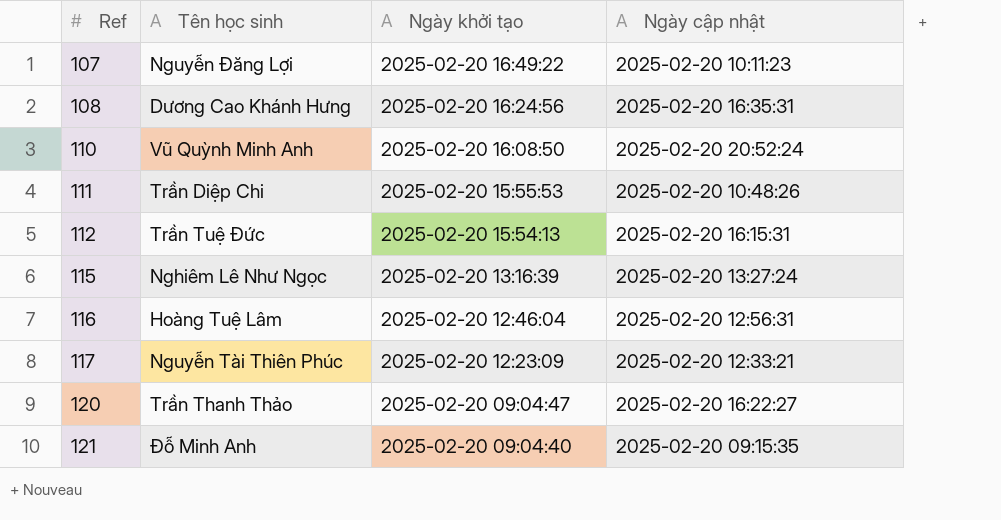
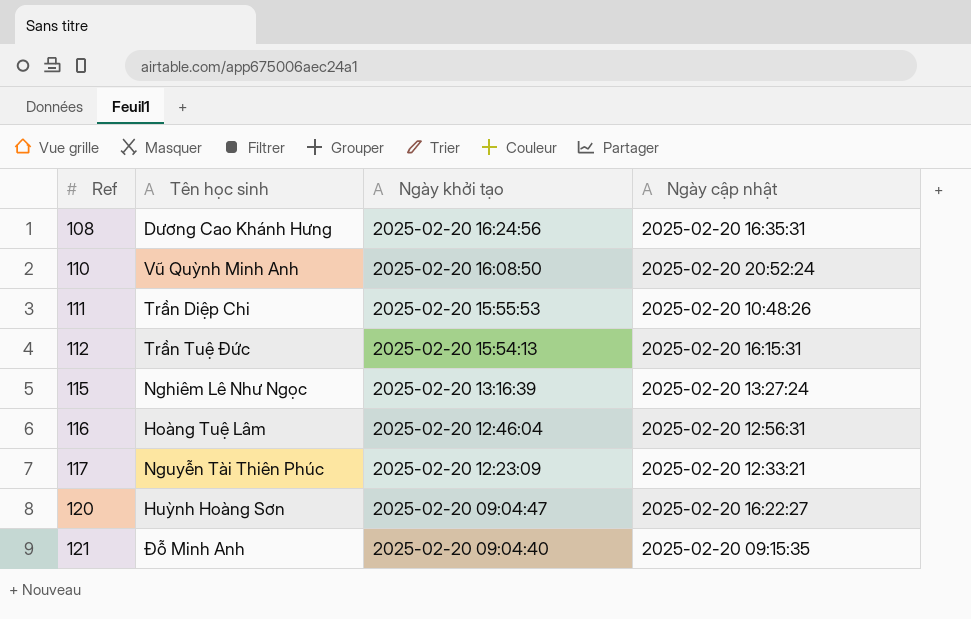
row 107: Nguyễn Đăng Lợi | 2025-02-20 16:49:22 | 2025-02-20 10:11:23 -> none
120 | Tên học sinh: Trần Thanh Thảo -> Huỳnh Hoàng Sơn

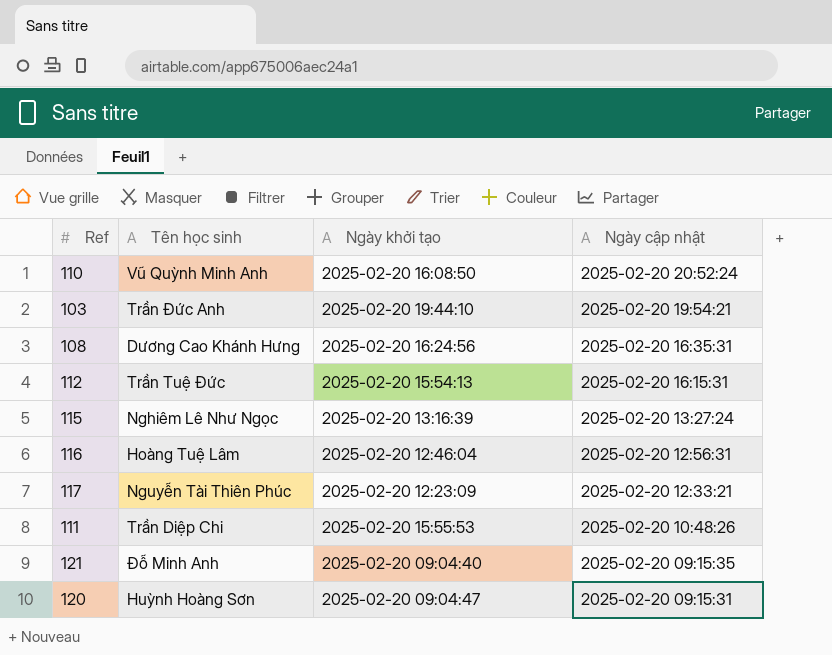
row order: Ref ascending -> Ngày cập nhật descending
row 103: none -> Trần Đức Anh | 2025-02-20 19:44:10 | 2025-02-20 19:54:21
120 | Ngày cập nhật: 2025-02-20 16:22:27 -> 2025-02-20 09:15:31

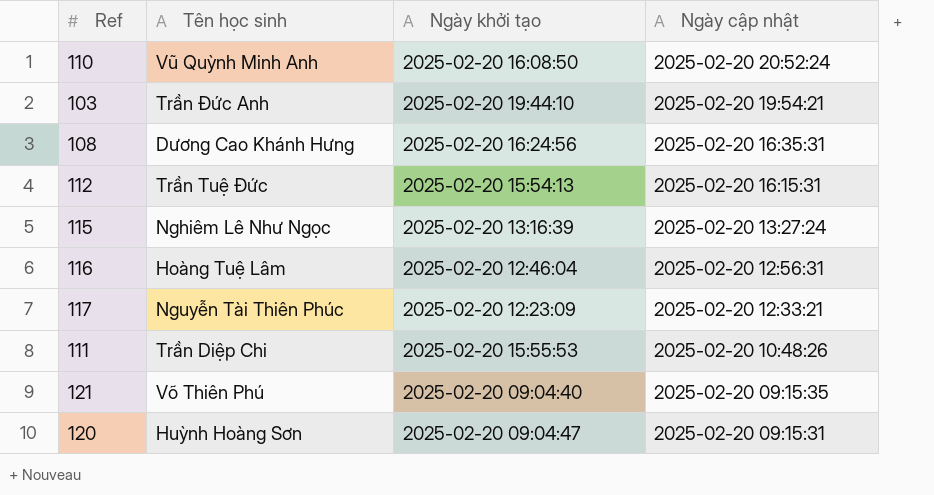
121 | Tên học sinh: Đỗ Minh Anh -> Võ Thiên Phú

